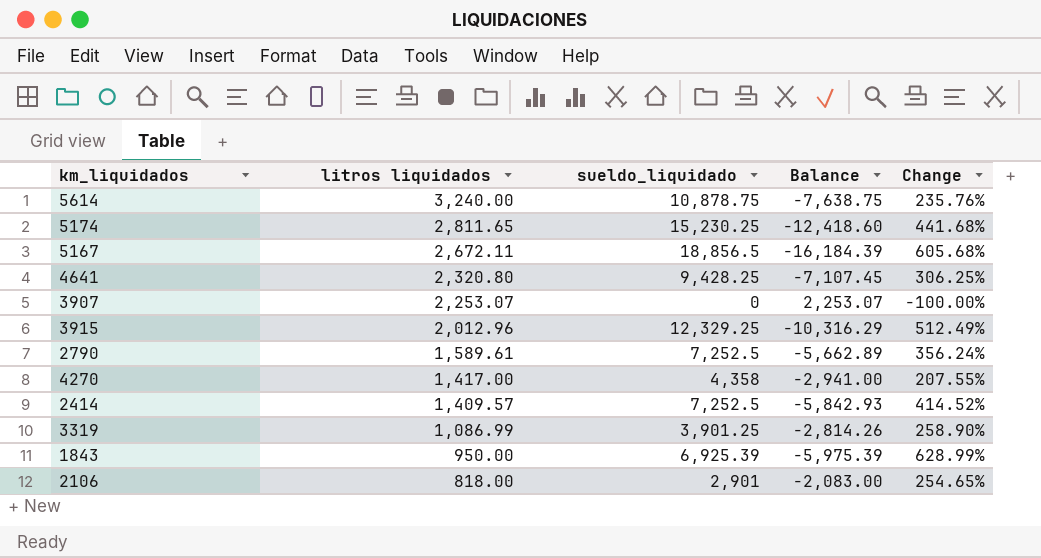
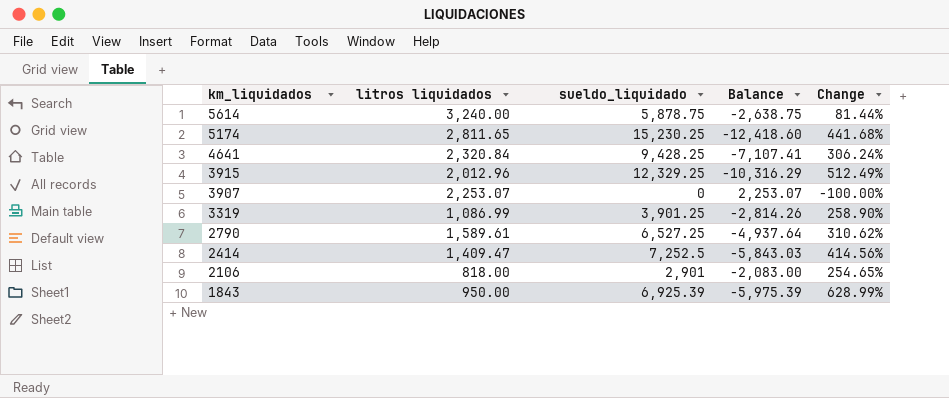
row order: litros liquidados descending -> km_liquidados descending
row 5167: 2,672.11 | 18,856.5 | -16,184.39 | 605.68% -> none
row 4270: 1,417.00 | 4,358 | -2,941.00 | 207.55% -> none
5614 | sueldo_liquidado: 10,878.75 -> 5,878.75
5614 | Balance: -7,638.75 -> -2,638.75
5614 | Change: 235.76% -> 81.44%
4641 | litros liquidados: 2,320.80 -> 2,320.84
4641 | Balance: -7,107.45 -> -7,107.41
4641 | Change: 306.25% -> 306.24%
2790 | sueldo_liquidado: 7,252.5 -> 6,527.25
2790 | Balance: -5,662.89 -> -4,937.64
2790 | Change: 356.24% -> 310.62%
2414 | litros liquidados: 1,409.57 -> 1,409.47
2414 | Balance: -5,842.93 -> -5,843.03
2414 | Change: 414.52% -> 414.56%

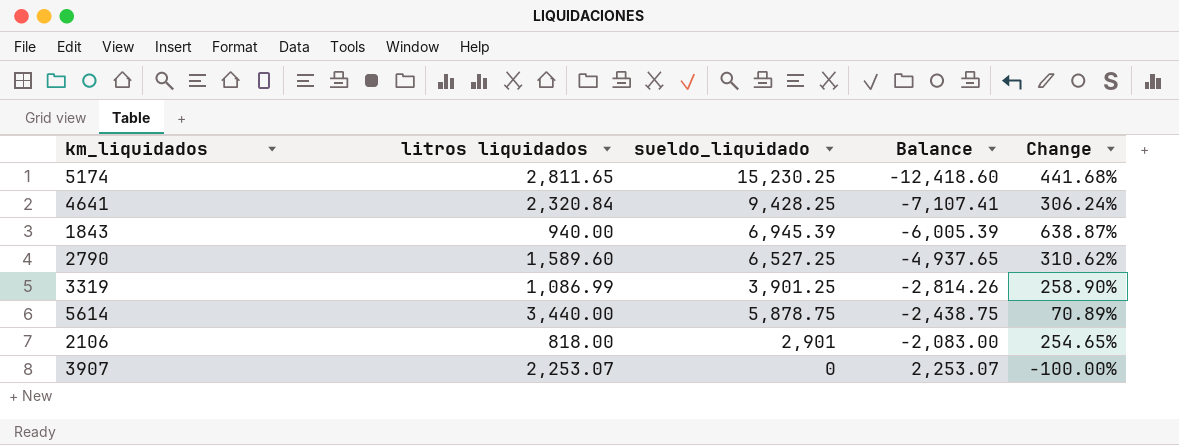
row order: km_liquidados descending -> Balance ascending
row 3915: 2,012.96 | 12,329.25 | -10,316.29 | 512.49% -> none
row 2414: 1,409.47 | 7,252.5 | -5,843.03 | 414.56% -> none
1843 | litros liquidados: 950.00 -> 940.00
1843 | sueldo_liquidado: 6,925.39 -> 6,945.39
1843 | Balance: -5,975.39 -> -6,005.39
1843 | Change: 628.99% -> 638.87%
2790 | litros liquidados: 1,589.61 -> 1,589.60
2790 | Balance: -4,937.64 -> -4,937.65
5614 | litros liquidados: 3,240.00 -> 3,440.00
5614 | Balance: -2,638.75 -> -2,438.75
5614 | Change: 81.44% -> 70.89%

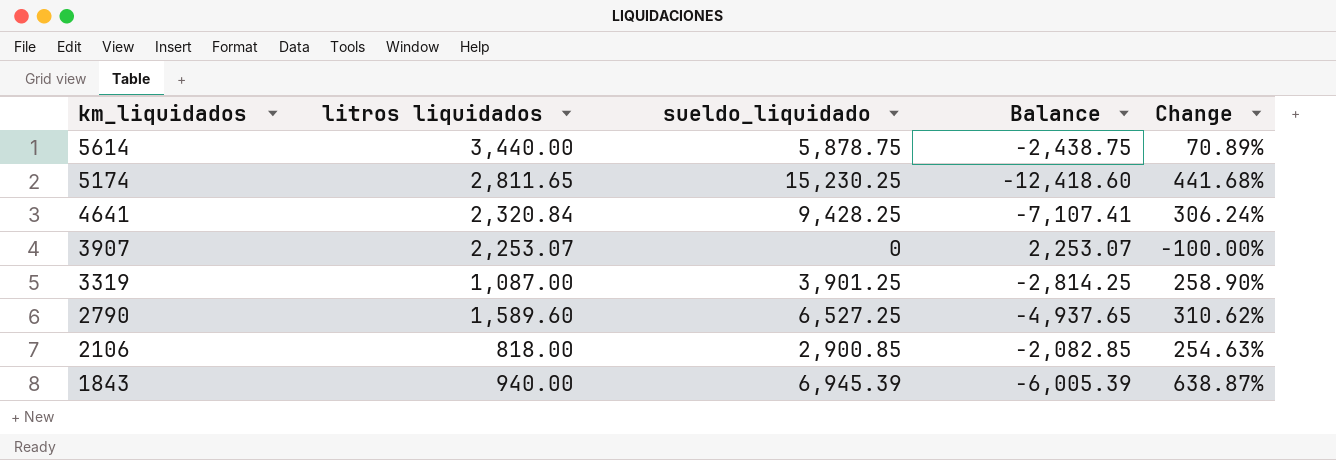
row order: Balance ascending -> km_liquidados descending
3319 | litros liquidados: 1,086.99 -> 1,087.00
3319 | Balance: -2,814.26 -> -2,814.25
2106 | sueldo_liquidado: 2,901 -> 2,900.85
2106 | Balance: -2,083.00 -> -2,082.85
2106 | Change: 254.65% -> 254.63%

